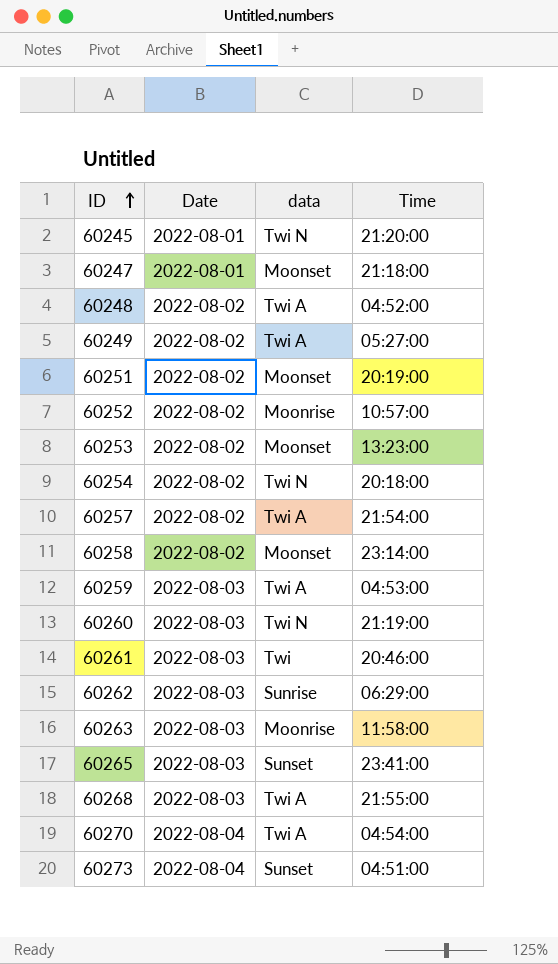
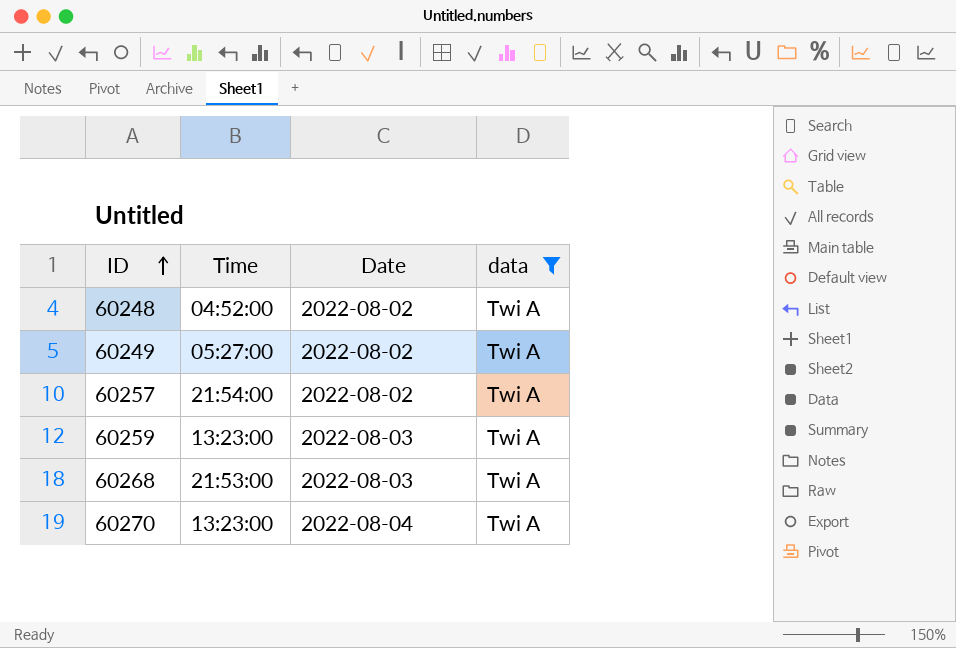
filter: none -> data = Twi A
column Time | position: 4 -> 2
60259 | Time: 04:53:00 -> 13:23:00
60268 | Time: 21:55:00 -> 21:53:00
60270 | Time: 04:54:00 -> 13:23:00

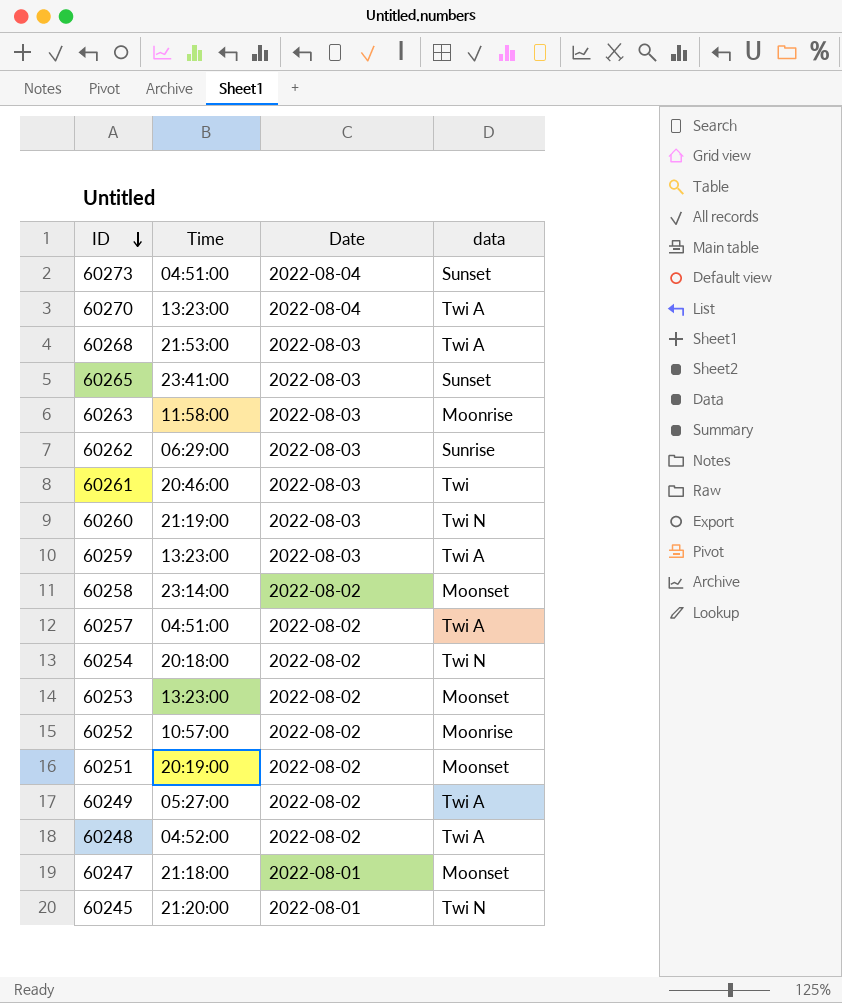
filter: data = Twi A -> none
row order: ID ascending -> ID descending
60257 | Time: 21:54:00 -> 04:51:00

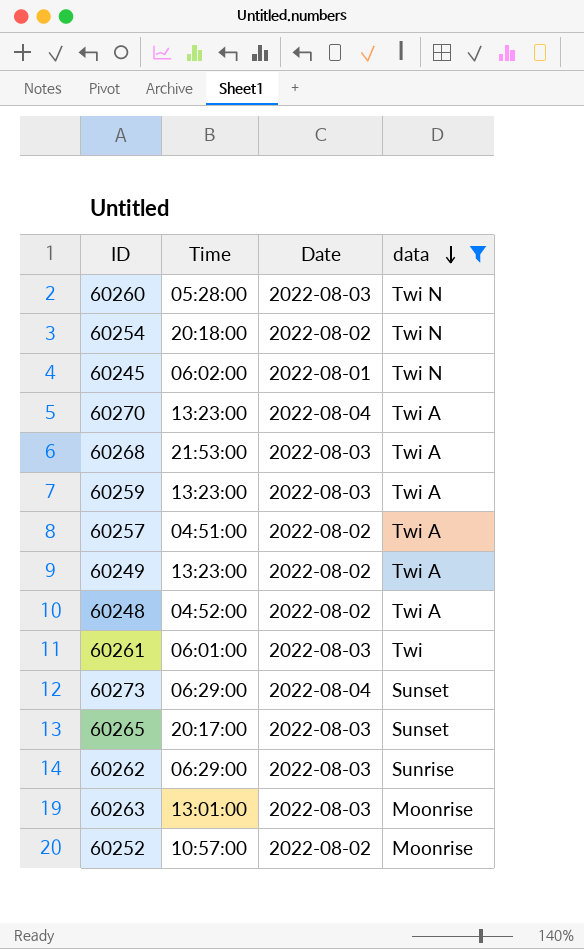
filter: none -> data != Moonset
row order: ID descending -> data descending
60260 | Time: 21:19:00 -> 05:28:00
60245 | Time: 21:20:00 -> 06:02:00
60249 | Time: 05:27:00 -> 13:23:00
60261 | Time: 20:46:00 -> 06:01:00
60273 | Time: 04:51:00 -> 06:29:00
60265 | Time: 23:41:00 -> 20:17:00
60263 | Time: 11:58:00 -> 13:01:00

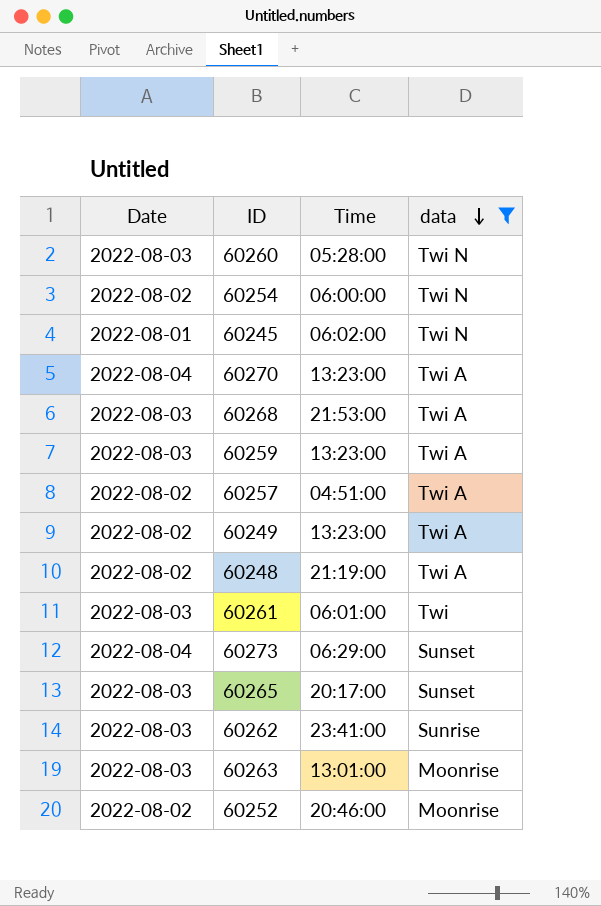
column Date | position: 3 -> 1
60254 | Time: 20:18:00 -> 06:00:00
60248 | Time: 04:52:00 -> 21:19:00
60262 | Time: 06:29:00 -> 23:41:00
60252 | Time: 10:57:00 -> 20:46:00

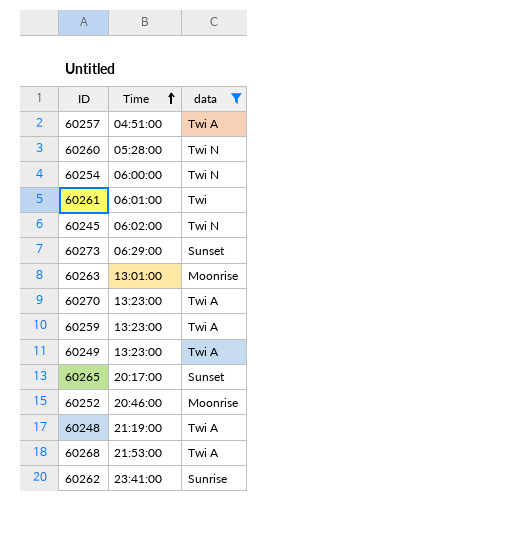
row order: data descending -> Time ascending
column Date | position: 1 -> none

